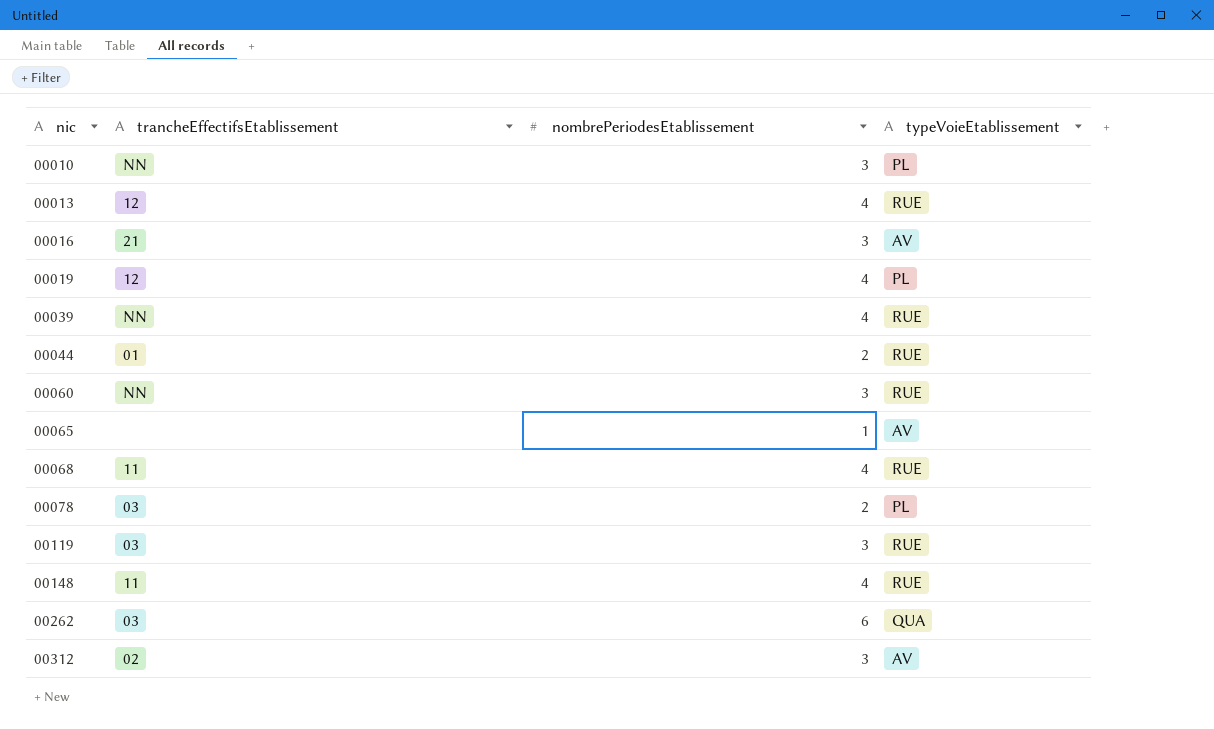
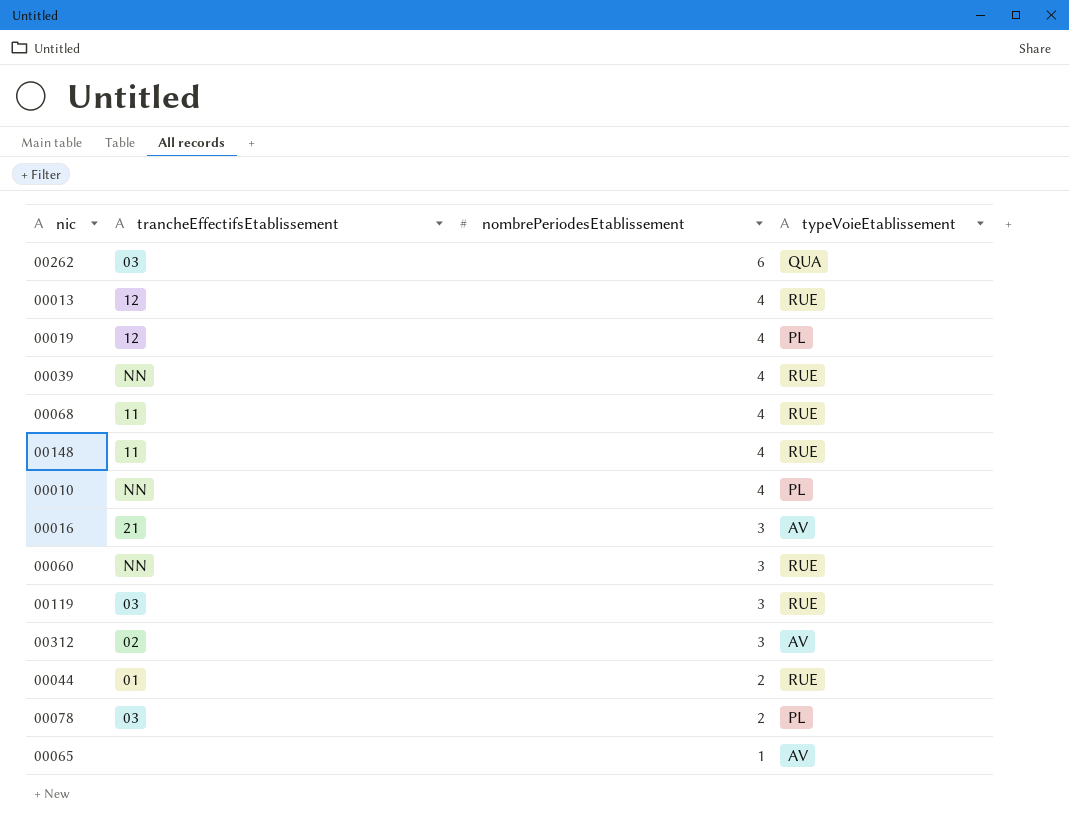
row order: nic ascending -> nombrePeriodesEtablissement descending
00010 | nombrePeriodesEtablissement: 3 -> 4

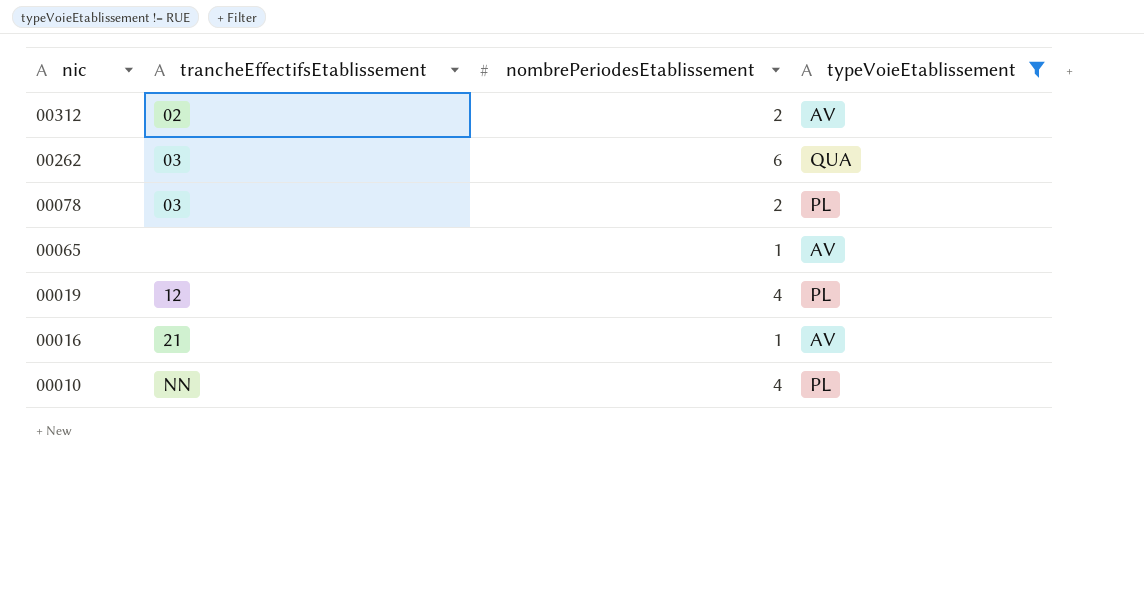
filter: none -> typeVoieEtablissement != RUE
row order: nombrePeriodesEtablissement descending -> nic descending
00312 | nombrePeriodesEtablissement: 3 -> 2
00016 | nombrePeriodesEtablissement: 3 -> 1

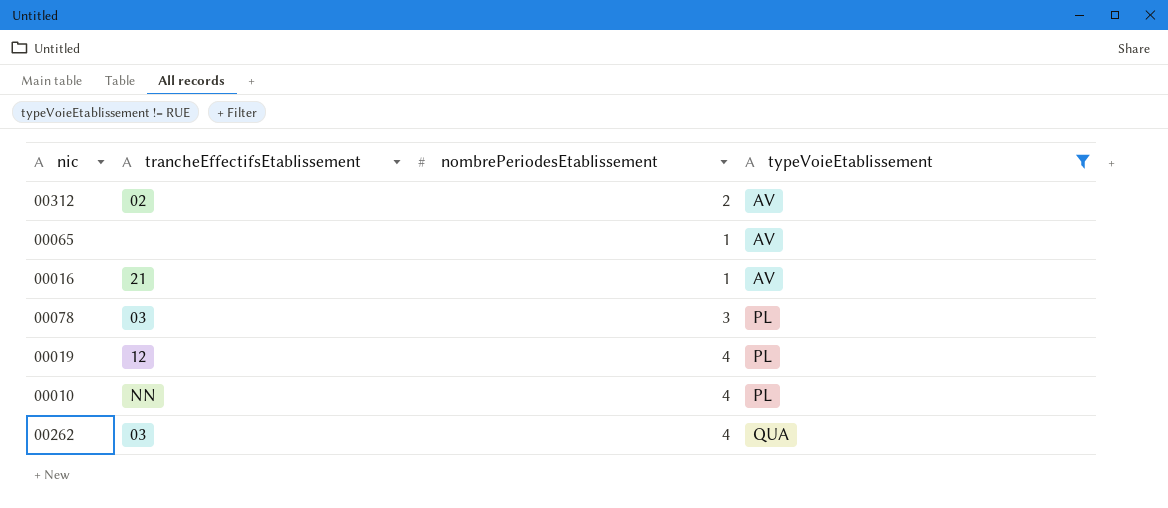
row order: nic descending -> typeVoieEtablissement ascending
00078 | nombrePeriodesEtablissement: 2 -> 3
00262 | nombrePeriodesEtablissement: 6 -> 4

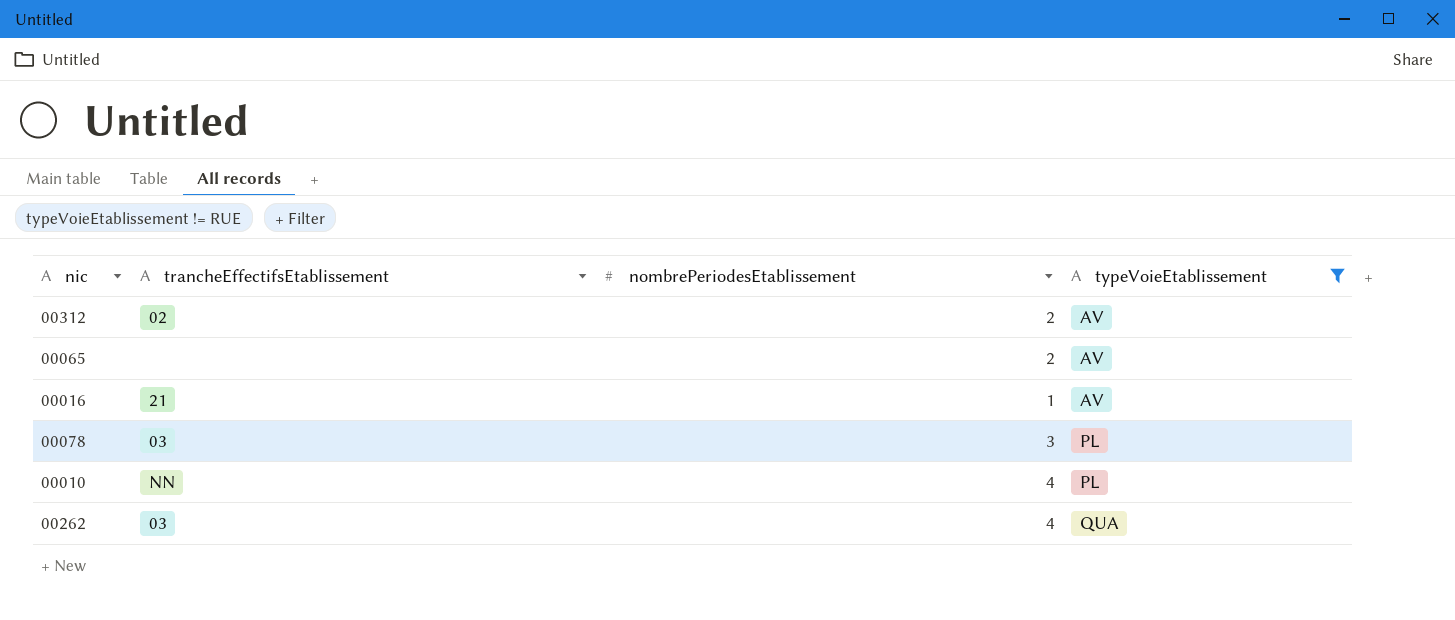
row 00019: 12 | 4 | PL -> none
00065 | nombrePeriodesEtablissement: 1 -> 2

